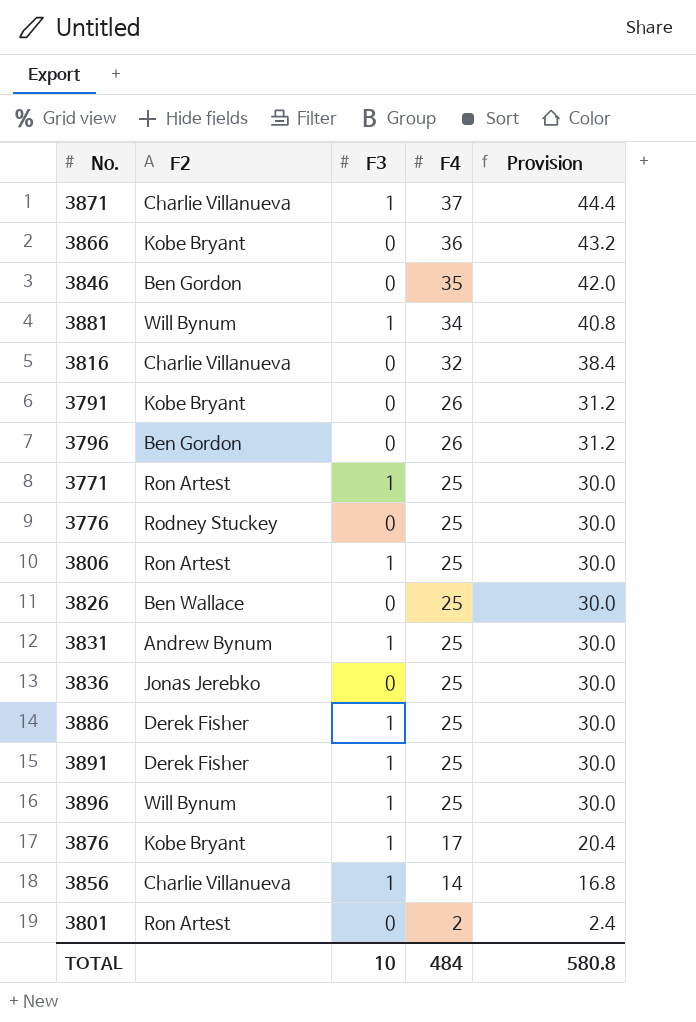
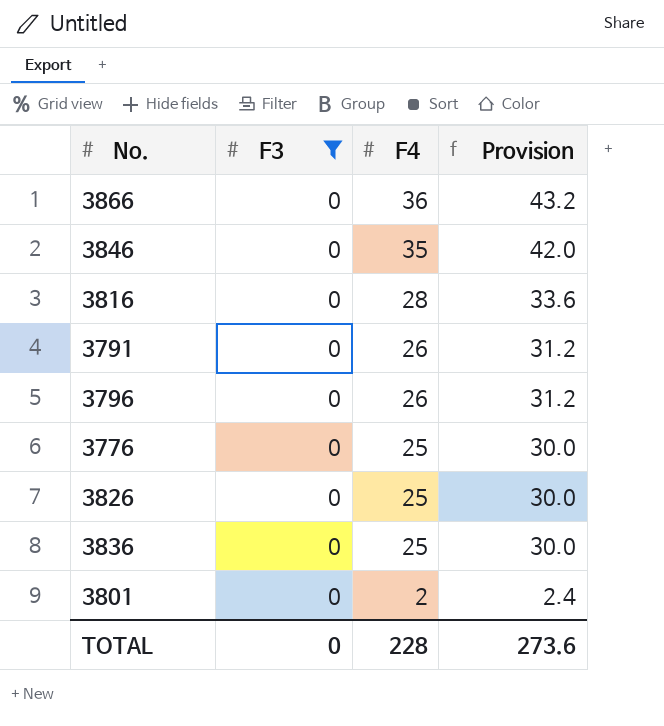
filter: none -> F3 = 0
column F2 | position: 2 -> none
3816 | F4: 32 -> 28
3816 | Provision: 38.4 -> 33.6
TOTAL | F3: 10 -> 0
TOTAL | F4: 484 -> 228
TOTAL | Provision: 580.8 -> 273.6

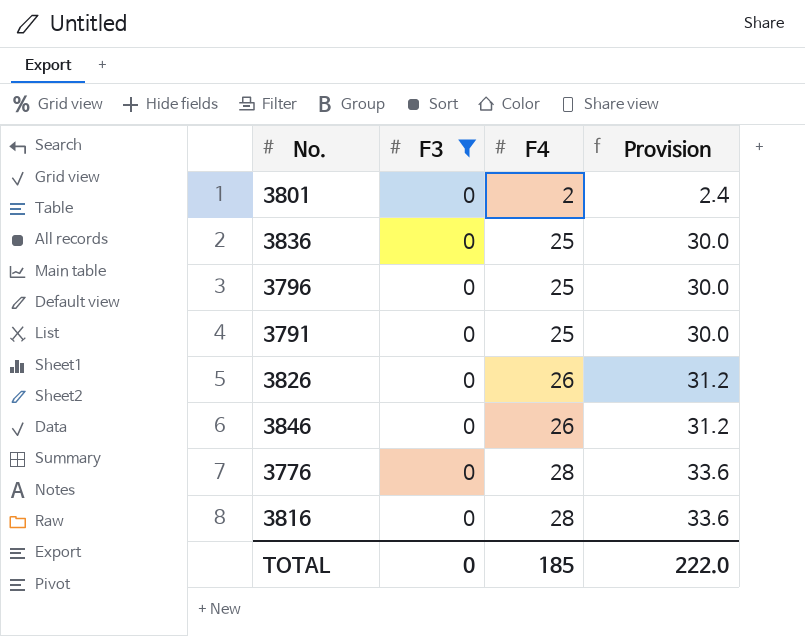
row order: F4 descending -> F4 ascending
row 3866: 0 | 36 | 43.2 -> none
3796 | F4: 26 -> 25
3796 | Provision: 31.2 -> 30.0
3791 | F4: 26 -> 25
3791 | Provision: 31.2 -> 30.0
3826 | F4: 25 -> 26
3826 | Provision: 30.0 -> 31.2
3846 | F4: 35 -> 26
3846 | Provision: 42.0 -> 31.2
3776 | F4: 25 -> 28
3776 | Provision: 30.0 -> 33.6
TOTAL | F4: 228 -> 185
TOTAL | Provision: 273.6 -> 222.0

